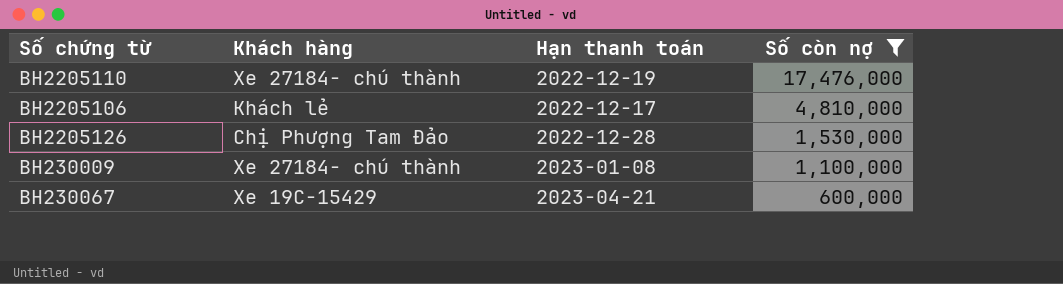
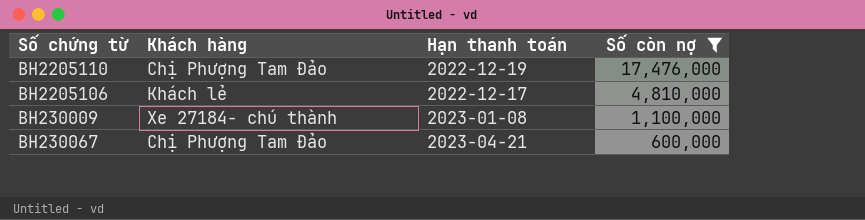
row BH2205126: Chị Phượng Tam Đảo | 2022-12-28 | 1,530,000 -> none
BH2205110 | Khách hàng: Xe 27184- chú thành -> Chị Phượng Tam Đảo
BH230067 | Khách hàng: Xe 19C-15429 -> Chị Phượng Tam Đảo

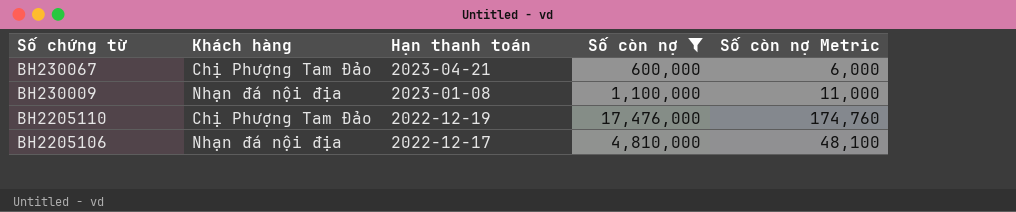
row order: Số còn nợ descending -> Hạn thanh toán descending
column Số còn nợ Metric | formula: none -> [Số còn nợ] * 0.01
BH230009 | Khách hàng: Xe 27184- chú thành -> Nhạn đá nội địa
BH2205106 | Khách hàng: Khách lẻ -> Nhạn đá nội địa

